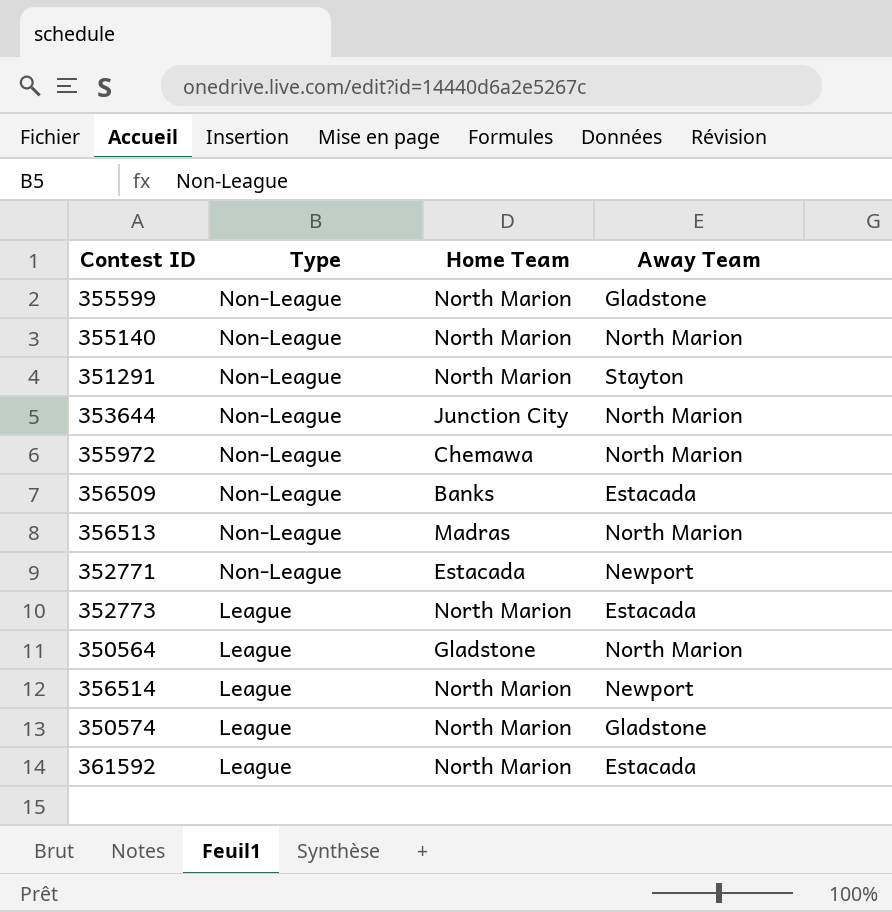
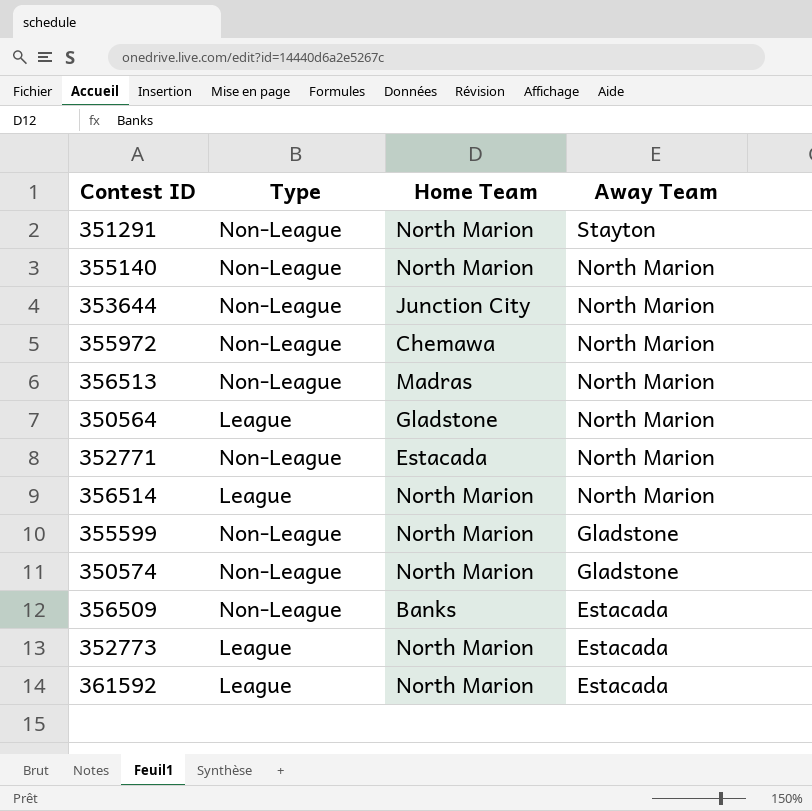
row order: Type descending -> Away Team descending
352771 | Away Team: Newport -> North Marion
356514 | Away Team: Newport -> North Marion
350574 | Type: League -> Non-League

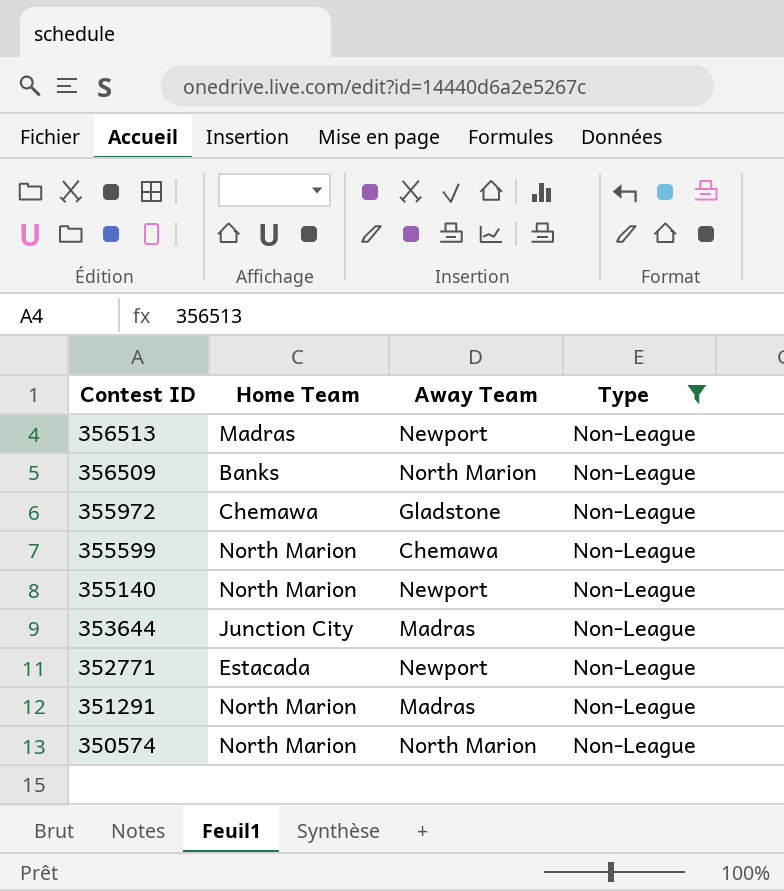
filter: none -> Type = Non-League
row order: Away Team descending -> Contest ID descending
column Type | position: 2 -> 4
356513 | Away Team: North Marion -> Newport
356509 | Away Team: Estacada -> North Marion
355972 | Away Team: North Marion -> Gladstone
355599 | Away Team: Gladstone -> Chemawa
355140 | Away Team: North Marion -> Newport
353644 | Away Team: North Marion -> Madras
352771 | Away Team: North Marion -> Newport
351291 | Away Team: Stayton -> Madras
350574 | Away Team: Gladstone -> North Marion

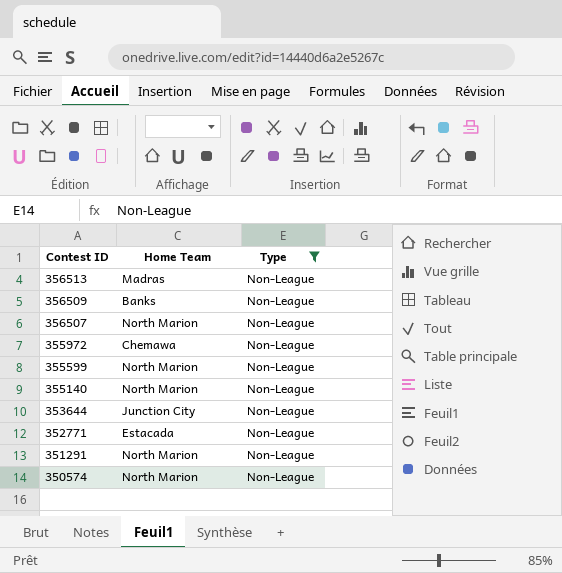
column Away Team | position: 3 -> none
row 356507: none -> North Marion | Non-League

